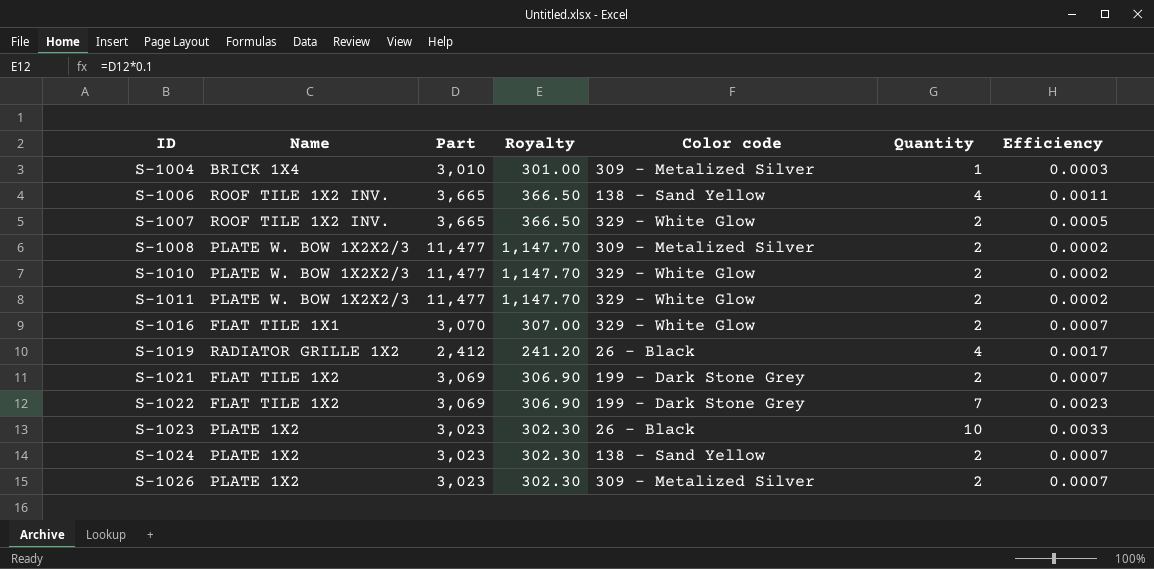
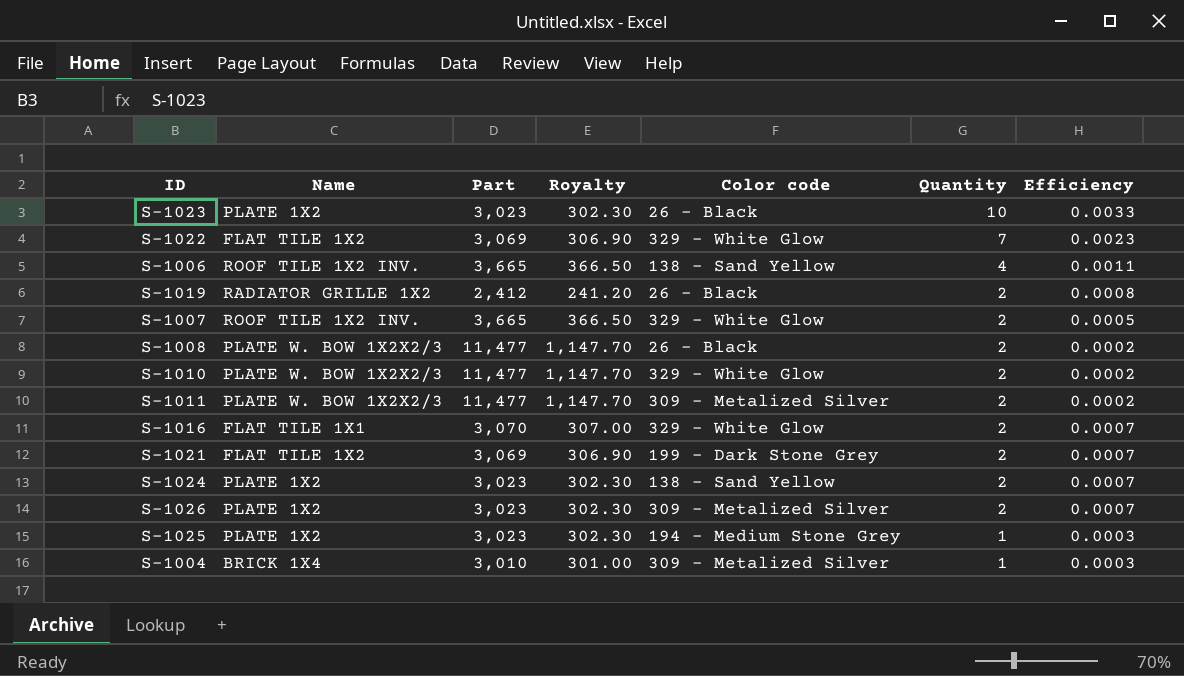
row order: ID ascending -> Quantity descending
S-1022 | Color code: 199 - Dark Stone Grey -> 329 - White Glow
S-1019 | Quantity: 4 -> 2
S-1019 | Efficiency: 0.0017 -> 0.0008
S-1008 | Color code: 309 - Metalized Silver -> 26 - Black
S-1011 | Color code: 329 - White Glow -> 309 - Metalized Silver
row S-1025: none -> PLATE 1X2 | 3,023 | 302.30 | 194 - Medium Stone Grey | 1 | 0.0003

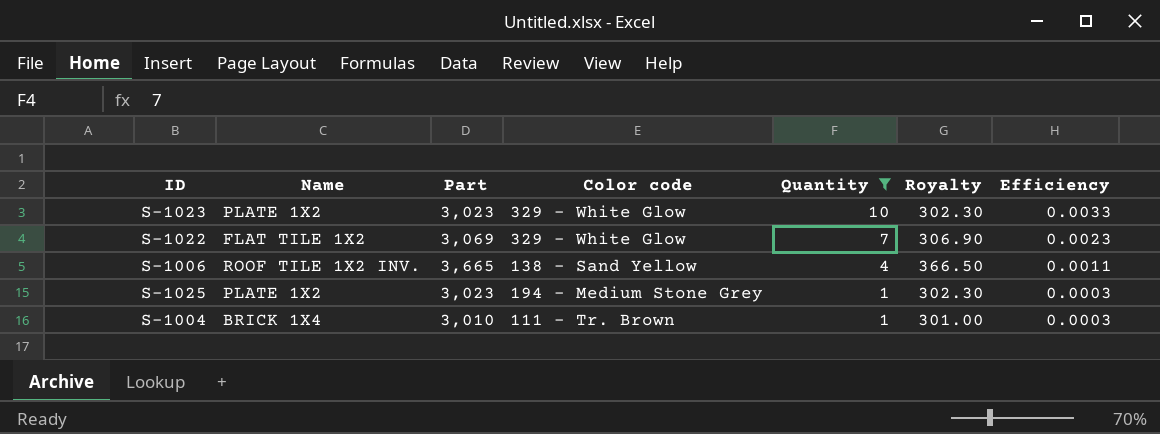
filter: none -> Quantity != 2
column Royalty | position: 4 -> 6
S-1023 | Color code: 26 - Black -> 329 - White Glow
S-1004 | Color code: 309 - Metalized Silver -> 111 - Tr. Brown

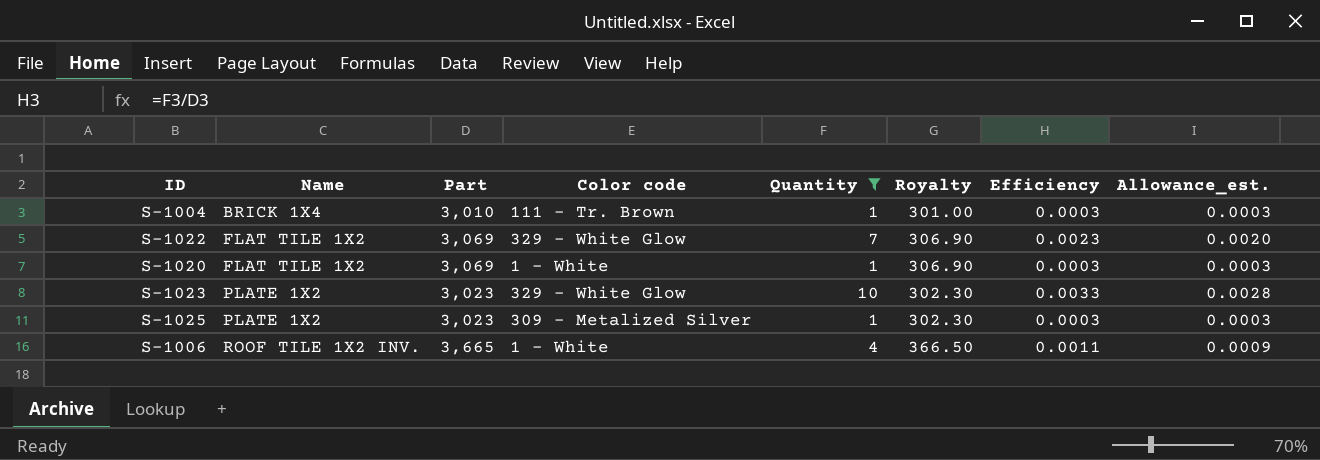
row order: Quantity descending -> Name ascending
column Allowance_est. | formula: none -> [Efficiency] * 0.85
row S-1020: none -> FLAT TILE 1X2 | 3,069 | 1 - White | 1 | 306.90 | 0.0003 | 0.0003
S-1025 | Color code: 194 - Medium Stone Grey -> 309 - Metalized Silver
S-1006 | Color code: 138 - Sand Yellow -> 1 - White

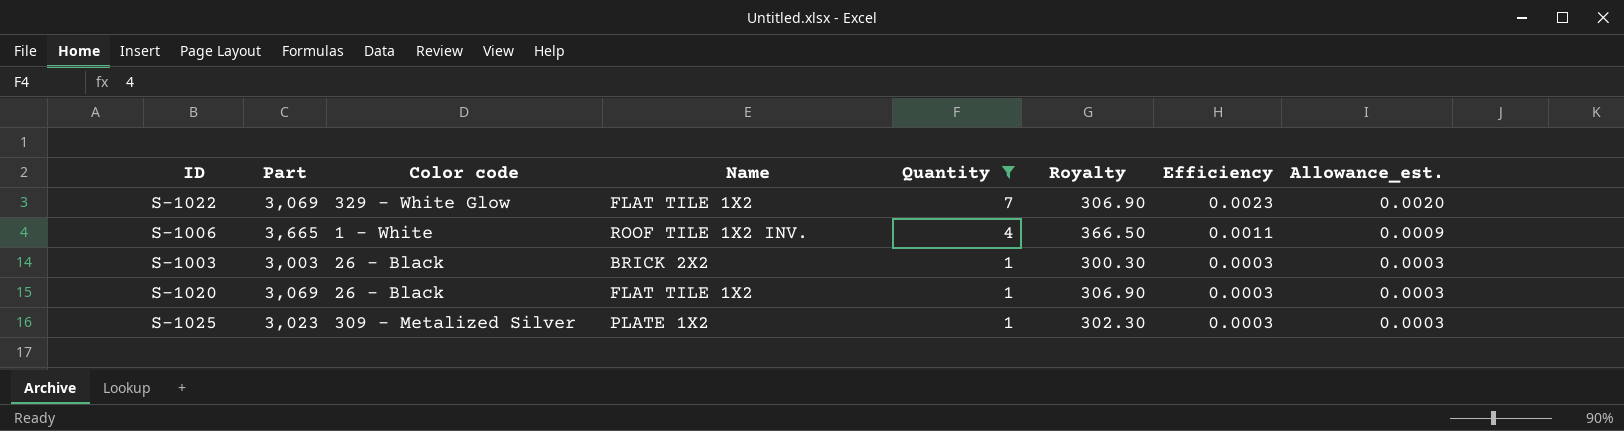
row order: Name ascending -> Quantity descending
column Name | position: 2 -> 4
row S-1004: BRICK 1X4 | 3,010 | 111 - Tr. Brown | 1 | 301.00 | 0.0003 | 0.0003 -> none
row S-1023: PLATE 1X2 | 3,023 | 329 - White Glow | 10 | 302.30 | 0.0033 | 0.0028 -> none
row S-1003: none -> 3,003 | 26 - Black | BRICK 2X2 | 1 | 300.30 | 0.0003 | 0.0003
S-1020 | Color code: 1 - White -> 26 - Black

